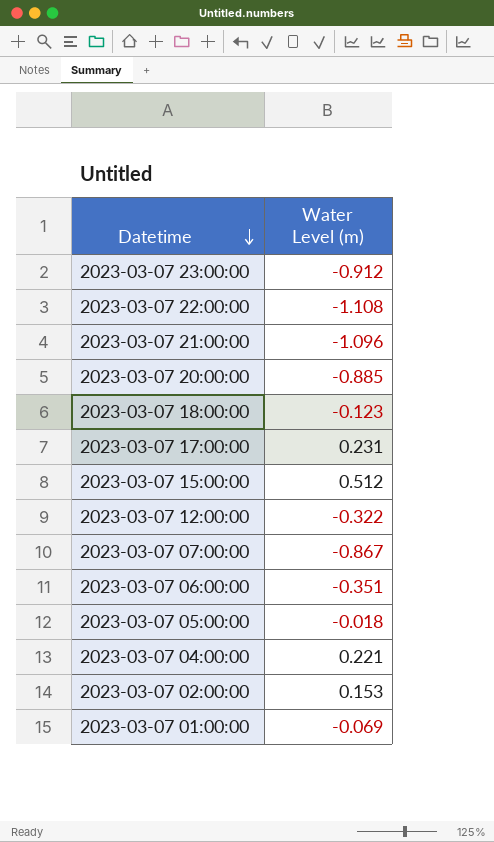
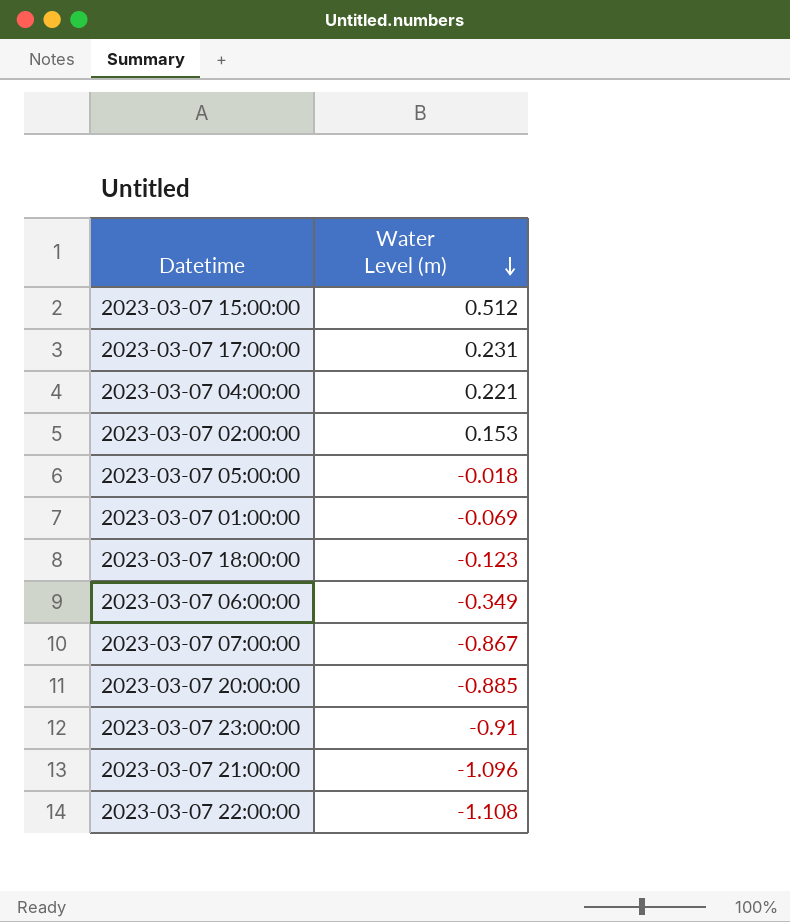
row order: Datetime descending -> Water Level (m) descending
row 2023-03-07 12:00:00: -0.322 -> none
2023-03-07 06:00:00 | Water Level (m): -0.351 -> -0.349
2023-03-07 23:00:00 | Water Level (m): -0.912 -> -0.91

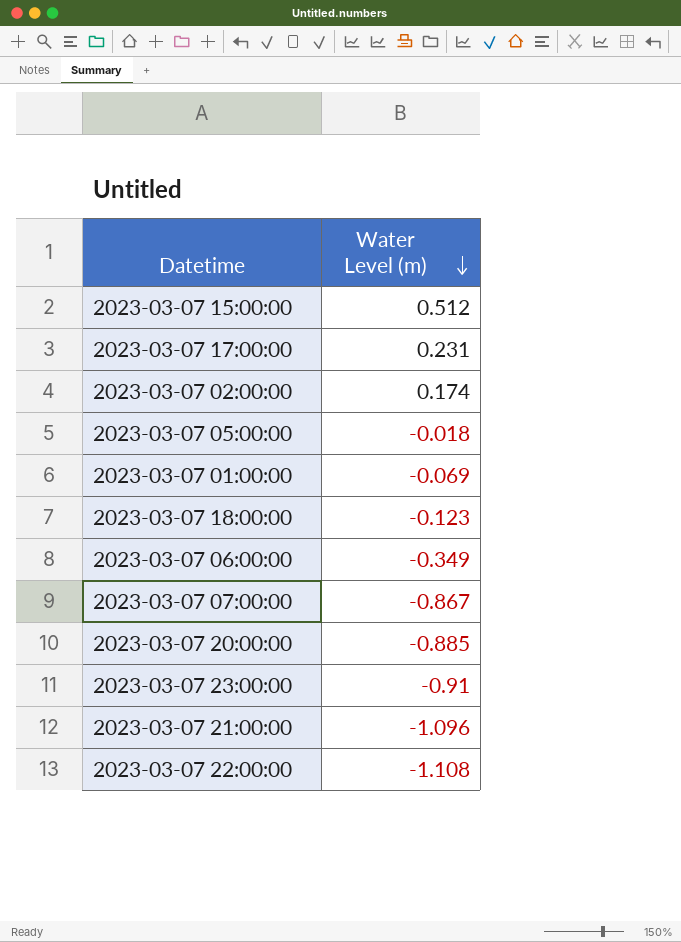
row 2023-03-07 04:00:00: 0.221 -> none
2023-03-07 02:00:00 | Water Level (m): 0.153 -> 0.174

